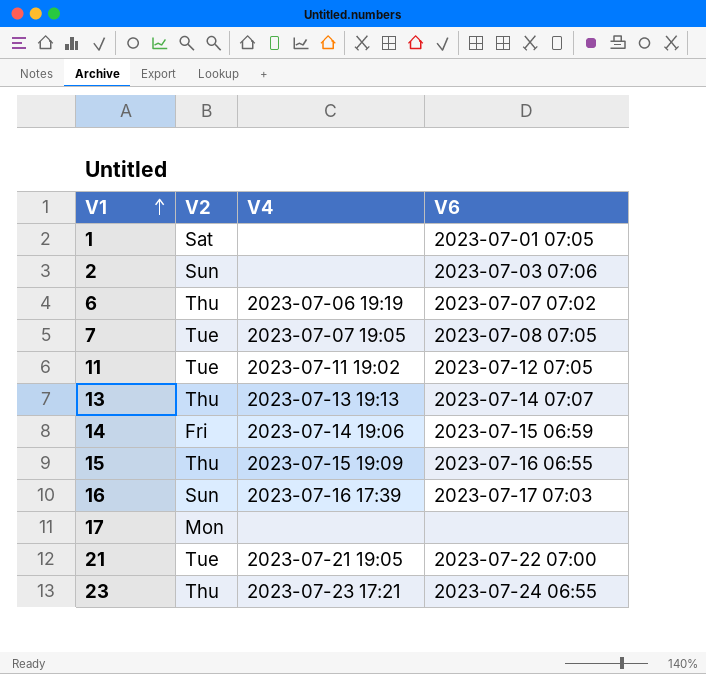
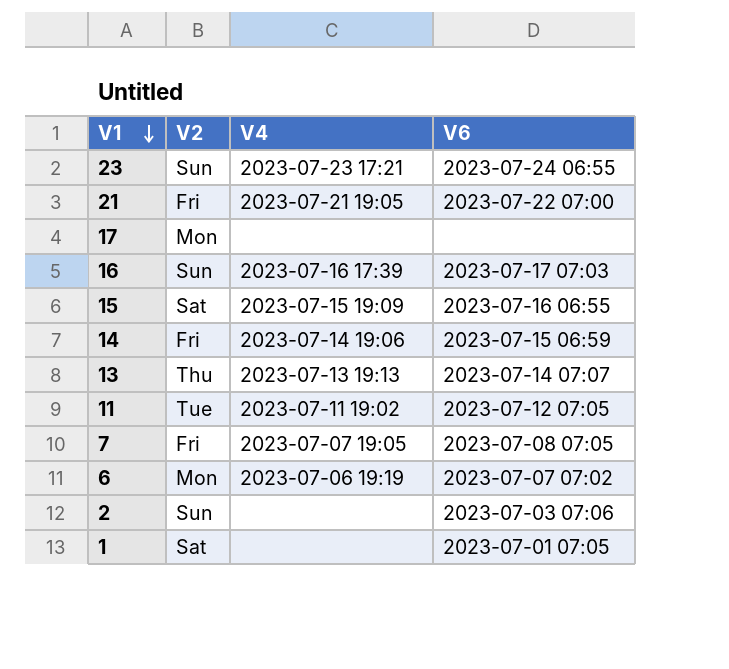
row order: V1 ascending -> V1 descending
23 | V2: Thu -> Sun
21 | V2: Tue -> Fri
15 | V2: Thu -> Sat
7 | V2: Tue -> Fri
6 | V2: Thu -> Mon

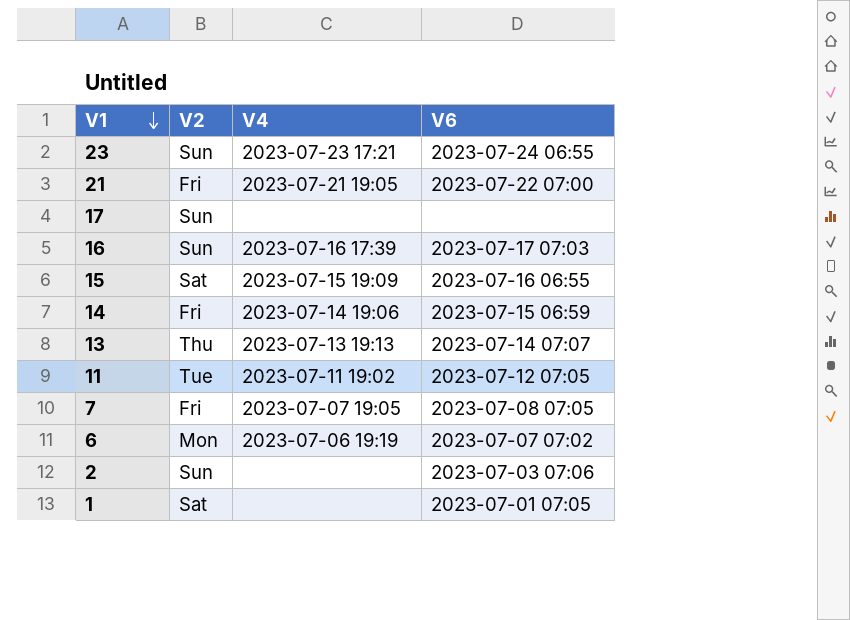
17 | V2: Mon -> Sun

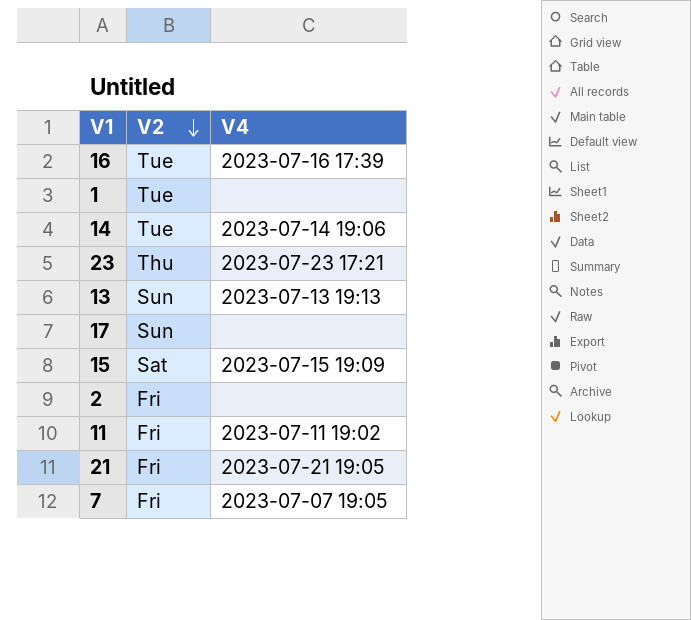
row order: V1 descending -> V2 descending
column V6 | position: 4 -> none
row 6: Mon | 2023-07-06 19:19 | 2023-07-07 07:02 -> none
16 | V2: Sun -> Tue
1 | V2: Sat -> Tue
14 | V2: Fri -> Tue
23 | V2: Sun -> Thu
13 | V2: Thu -> Sun
2 | V2: Sun -> Fri
11 | V2: Tue -> Fri

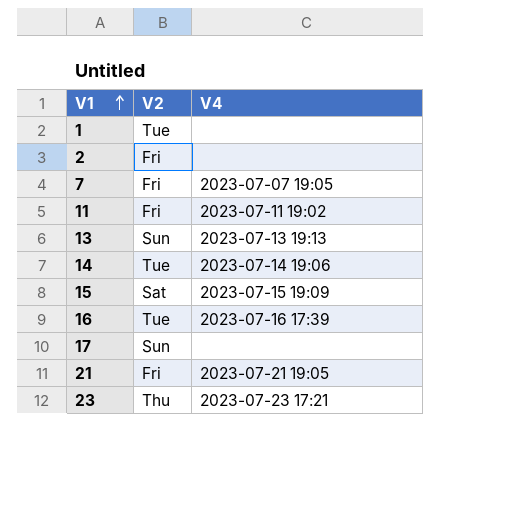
row order: V2 descending -> V1 ascending

